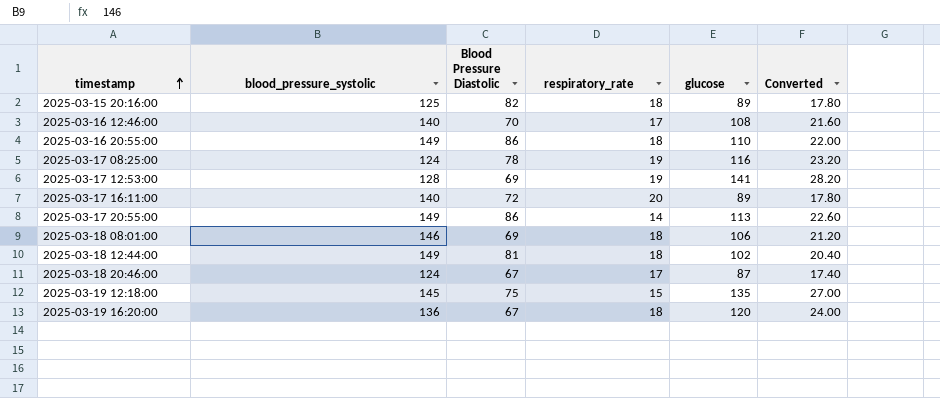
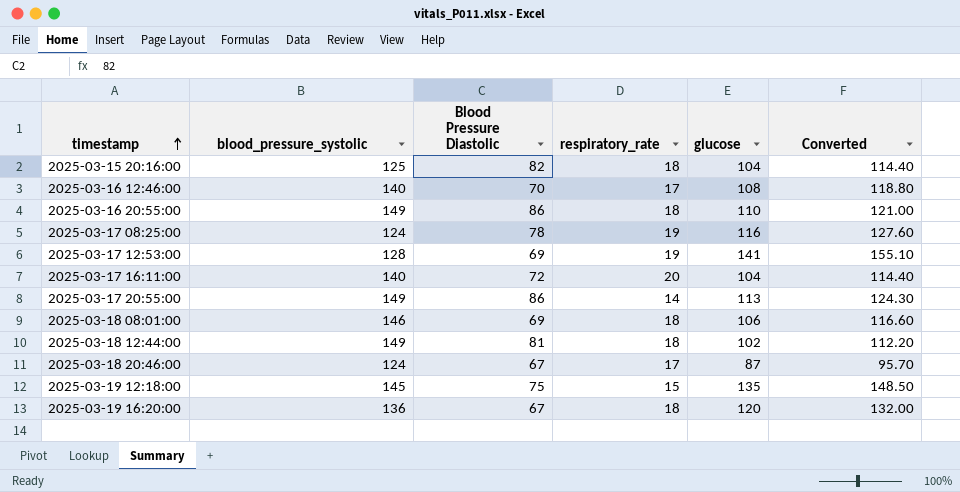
column Converted | formula: [glucose] * 0.2 -> [glucose] * 1.1
2025-03-15 20:16:00 | glucose: 89 -> 104
2025-03-17 16:11:00 | glucose: 89 -> 104

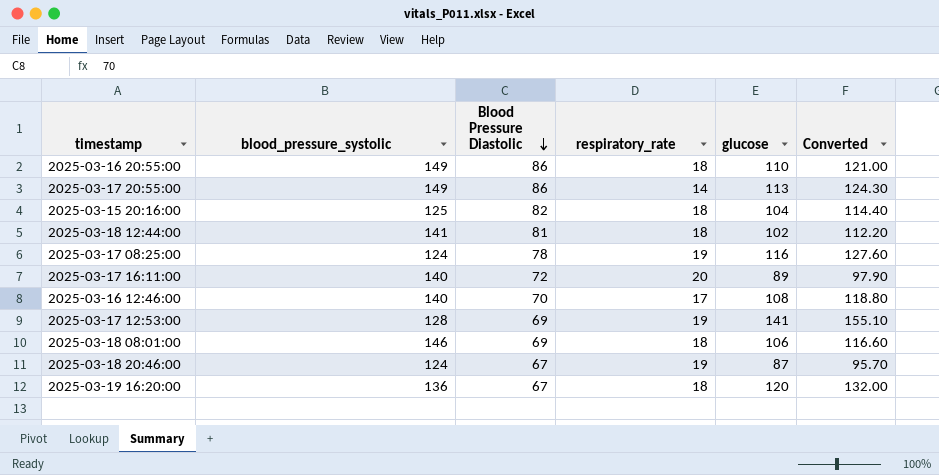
row order: timestamp ascending -> Blood Pressure Diastolic descending
row 2025-03-19 12:18:00: 145 | 75 | 15 | 135 | 148.50 -> none
2025-03-18 12:44:00 | blood_pressure_systolic: 149 -> 141
2025-03-17 16:11:00 | glucose: 104 -> 89
2025-03-17 16:11:00 | Converted: 114.40 -> 97.90
2025-03-18 20:46:00 | respiratory_rate: 17 -> 19

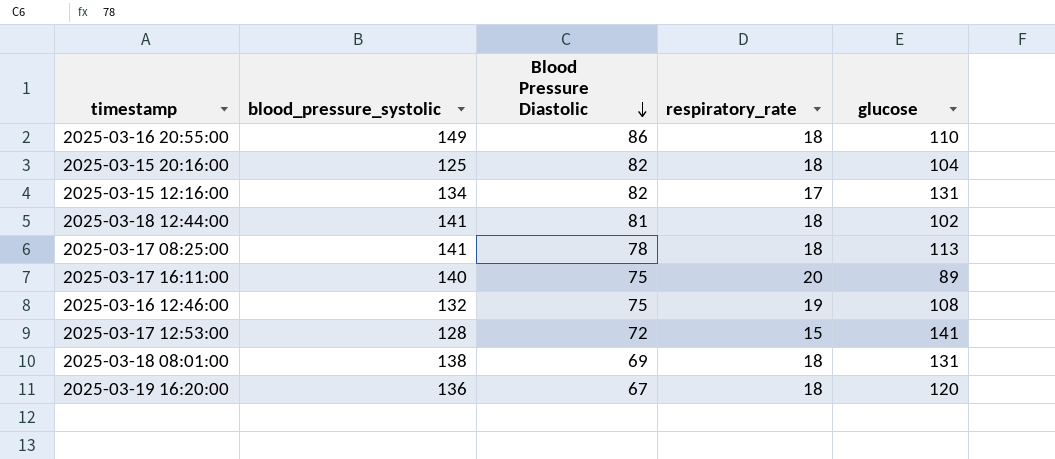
column Converted | formula: [glucose] * 1.1 -> none
row 2025-03-17 20:55:00: 149 | 86 | 14 | 113 | 124.30 -> none
row 2025-03-18 20:46:00: 124 | 67 | 19 | 87 | 95.70 -> none
row 2025-03-15 12:16:00: none -> 134 | 82 | 17 | 131
2025-03-17 08:25:00 | blood_pressure_systolic: 124 -> 141
2025-03-17 08:25:00 | respiratory_rate: 19 -> 18
2025-03-17 08:25:00 | glucose: 116 -> 113
2025-03-17 16:11:00 | Blood Pressure Diastolic: 72 -> 75
2025-03-16 12:46:00 | blood_pressure_systolic: 140 -> 132
2025-03-16 12:46:00 | Blood Pressure Diastolic: 70 -> 75
2025-03-16 12:46:00 | respiratory_rate: 17 -> 19
2025-03-17 12:53:00 | Blood Pressure Diastolic: 69 -> 72
2025-03-17 12:53:00 | respiratory_rate: 19 -> 15
2025-03-18 08:01:00 | blood_pressure_systolic: 146 -> 138
2025-03-18 08:01:00 | glucose: 106 -> 131

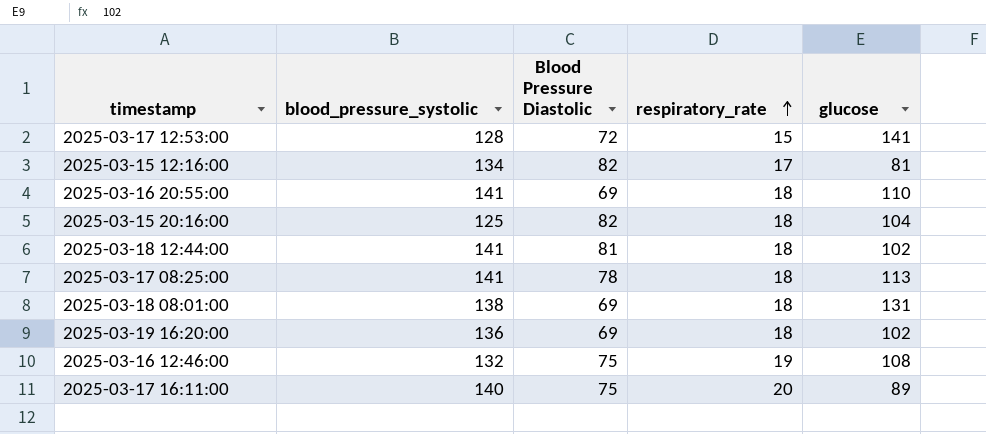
row order: Blood Pressure Diastolic descending -> respiratory_rate ascending
2025-03-15 12:16:00 | glucose: 131 -> 81
2025-03-16 20:55:00 | blood_pressure_systolic: 149 -> 141
2025-03-16 20:55:00 | Blood Pressure Diastolic: 86 -> 69
2025-03-19 16:20:00 | Blood Pressure Diastolic: 67 -> 69
2025-03-19 16:20:00 | glucose: 120 -> 102

